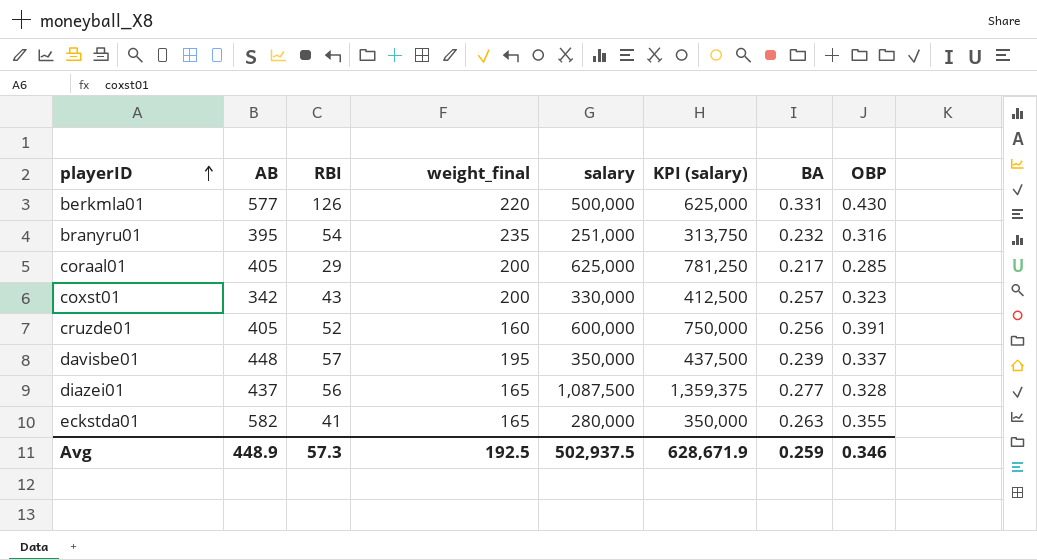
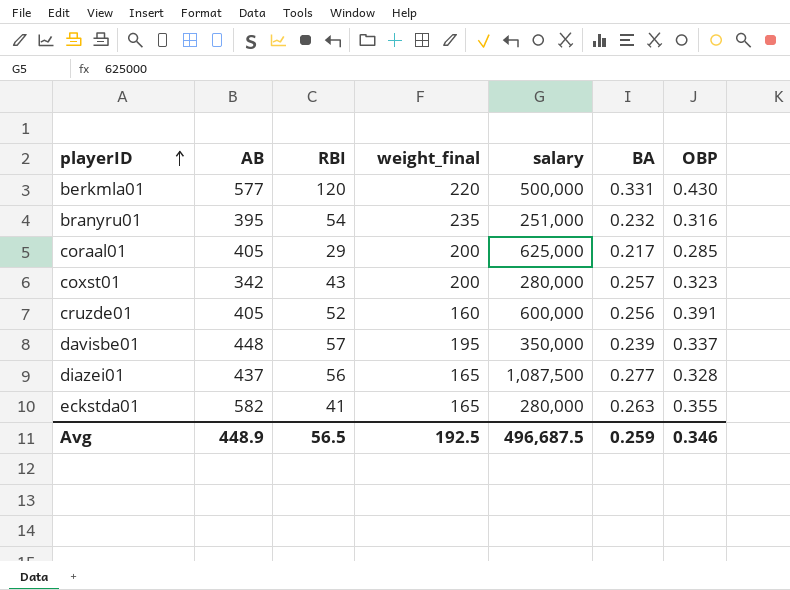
column KPI (salary) | formula: [salary] * 1.25 -> none
berkmla01 | RBI: 126 -> 120
coxst01 | salary: 330,000 -> 280,000
Avg | RBI: 57.3 -> 56.5
Avg | salary: 502,937.5 -> 496,687.5

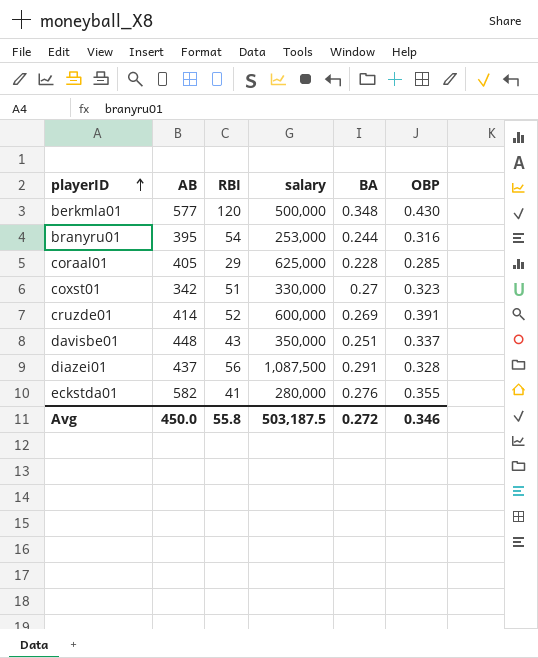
column weight_final | position: 4 -> none
berkmla01 | BA: 0.331 -> 0.348
branyru01 | salary: 251,000 -> 253,000
branyru01 | BA: 0.232 -> 0.244
coraal01 | BA: 0.217 -> 0.228
coxst01 | RBI: 43 -> 51
coxst01 | salary: 280,000 -> 330,000
coxst01 | BA: 0.257 -> 0.27
cruzde01 | AB: 405 -> 414
cruzde01 | BA: 0.256 -> 0.269
davisbe01 | RBI: 57 -> 43
davisbe01 | BA: 0.239 -> 0.251
diazei01 | BA: 0.277 -> 0.291
eckstda01 | BA: 0.263 -> 0.276
Avg | AB: 448.9 -> 450.0
Avg | RBI: 56.5 -> 55.8
Avg | salary: 496,687.5 -> 503,187.5
Avg | BA: 0.259 -> 0.272

